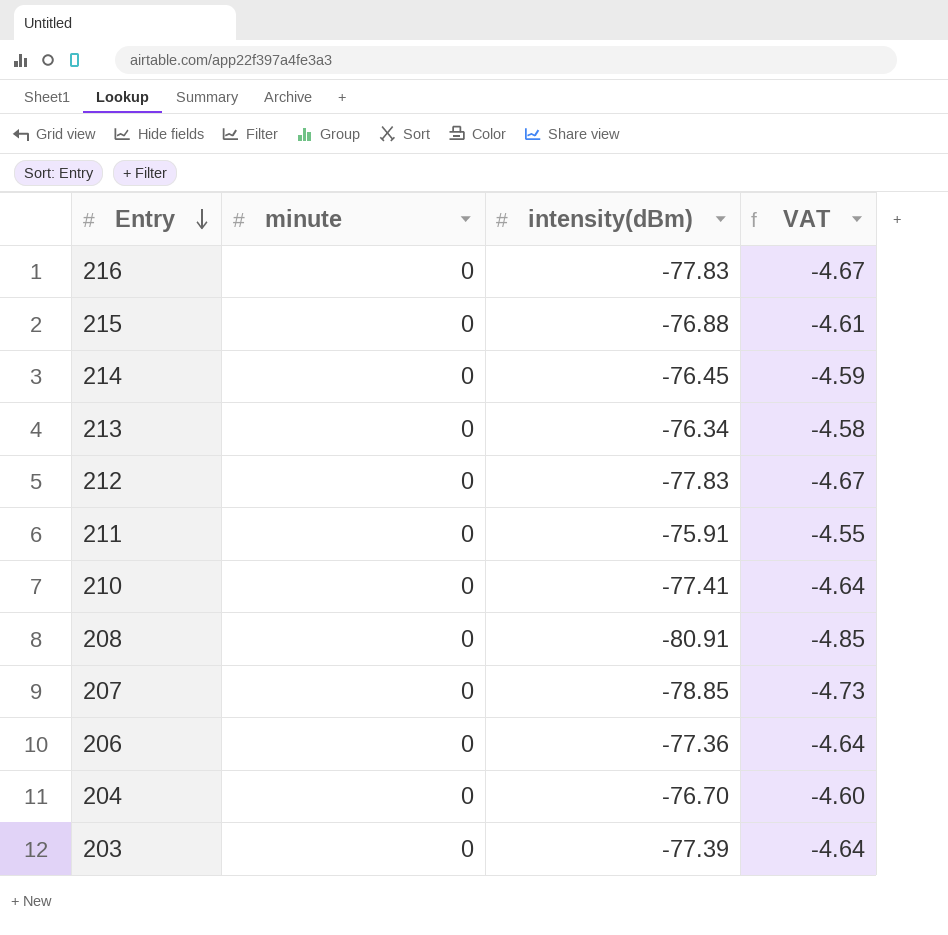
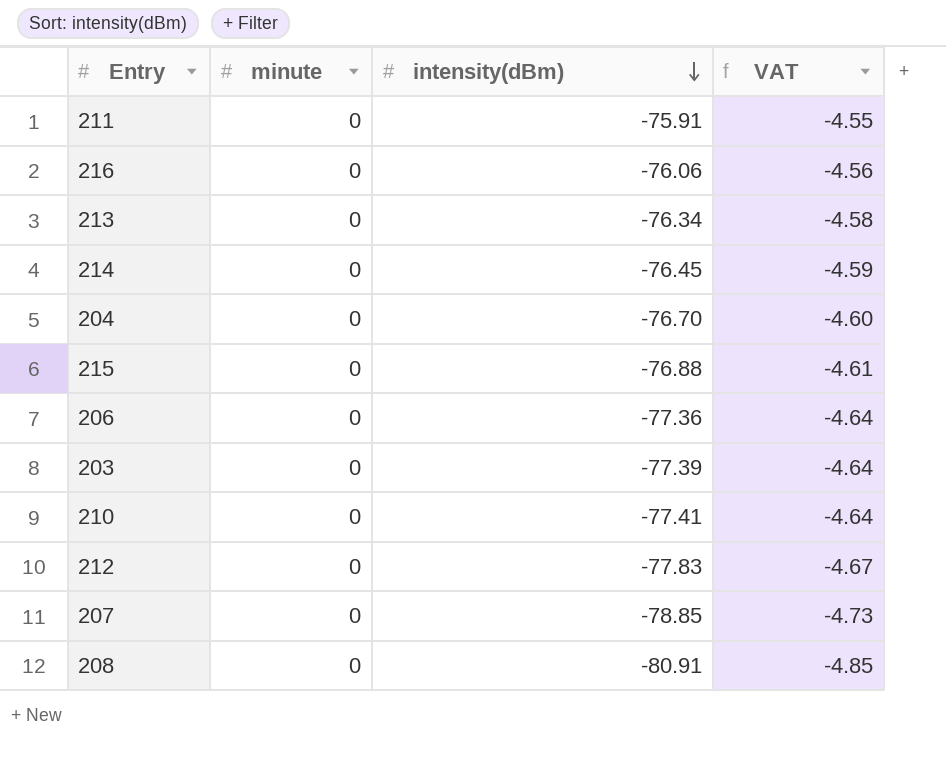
row order: Entry descending -> intensity(dBm) descending
216 | intensity(dBm): -77.83 -> -76.06
216 | VAT: -4.67 -> -4.56

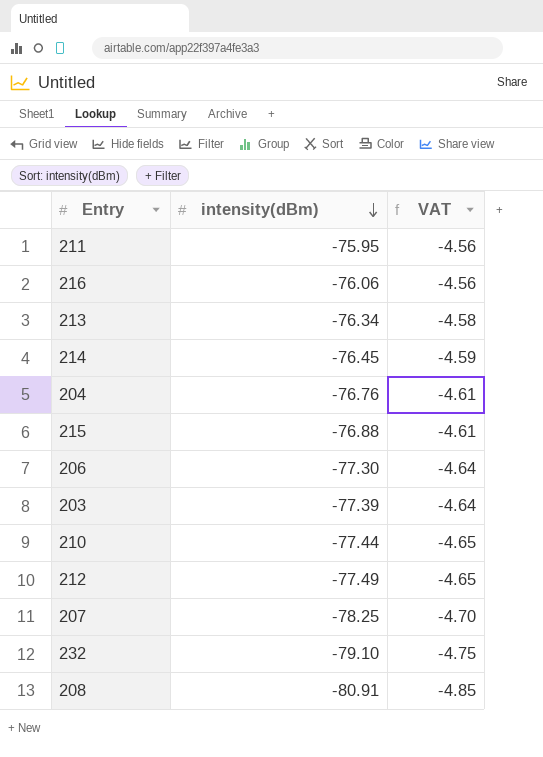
column minute | position: 2 -> none
211 | intensity(dBm): -75.91 -> -75.95
211 | VAT: -4.55 -> -4.56
204 | intensity(dBm): -76.70 -> -76.76
204 | VAT: -4.60 -> -4.61
206 | intensity(dBm): -77.36 -> -77.30
210 | intensity(dBm): -77.41 -> -77.44
210 | VAT: -4.64 -> -4.65
212 | intensity(dBm): -77.83 -> -77.49
212 | VAT: -4.67 -> -4.65
207 | intensity(dBm): -78.85 -> -78.25
207 | VAT: -4.73 -> -4.70
row 232: none -> -79.10 | -4.75

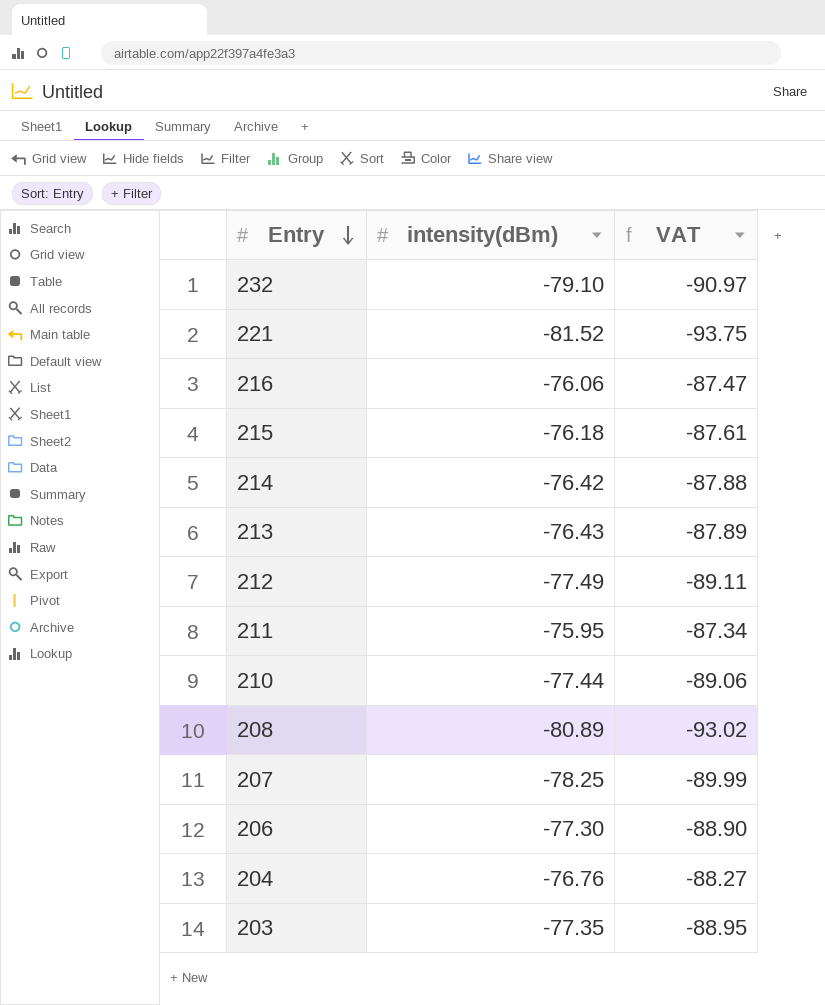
row order: intensity(dBm) descending -> Entry descending
column VAT | formula: [intensity(dBm)] * 0.06 -> [intensity(dBm)] * 1.15
row 221: none -> -81.52 | -93.75
215 | intensity(dBm): -76.88 -> -76.18
214 | intensity(dBm): -76.45 -> -76.42
213 | intensity(dBm): -76.34 -> -76.43
208 | intensity(dBm): -80.91 -> -80.89
203 | intensity(dBm): -77.39 -> -77.35

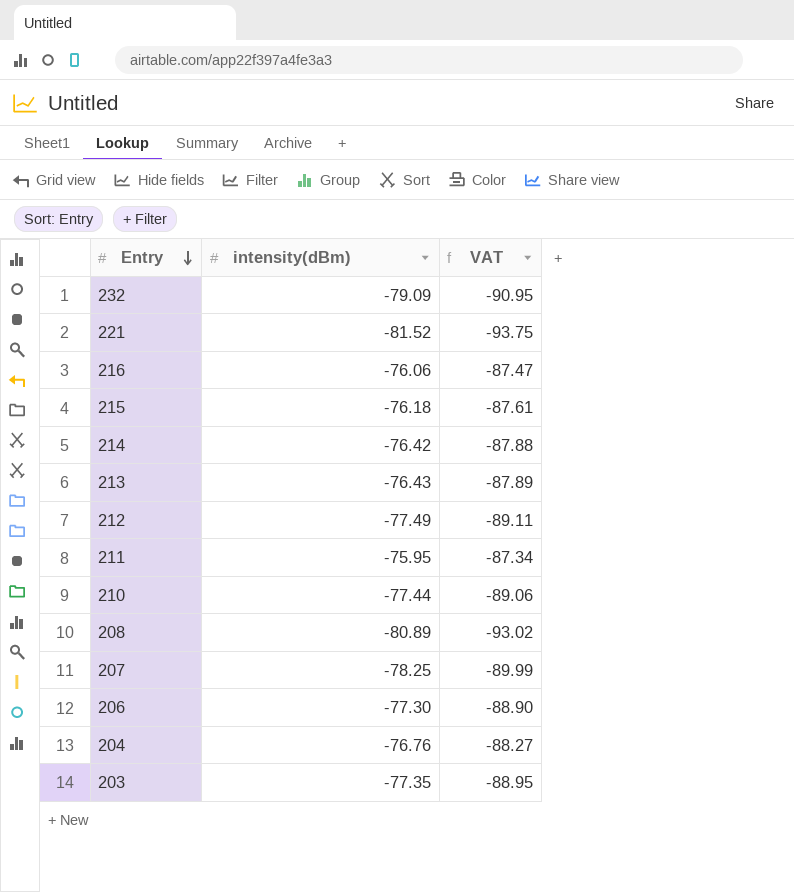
232 | intensity(dBm): -79.10 -> -79.09
232 | VAT: -90.97 -> -90.95

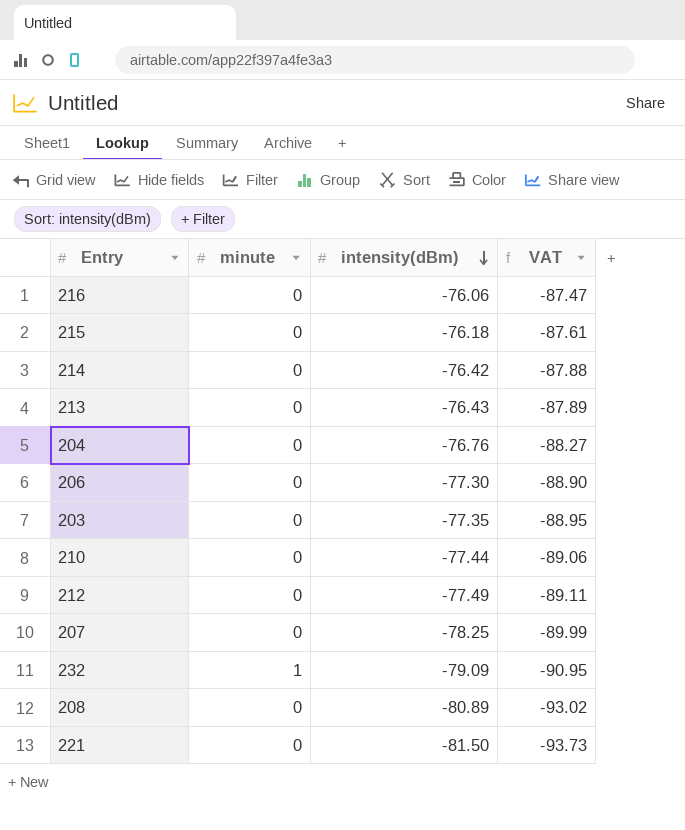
row order: Entry descending -> intensity(dBm) descending
column minute | position: none -> 2
row 211: -75.95 | -87.34 -> none
221 | intensity(dBm): -81.52 -> -81.50
221 | VAT: -93.75 -> -93.73

